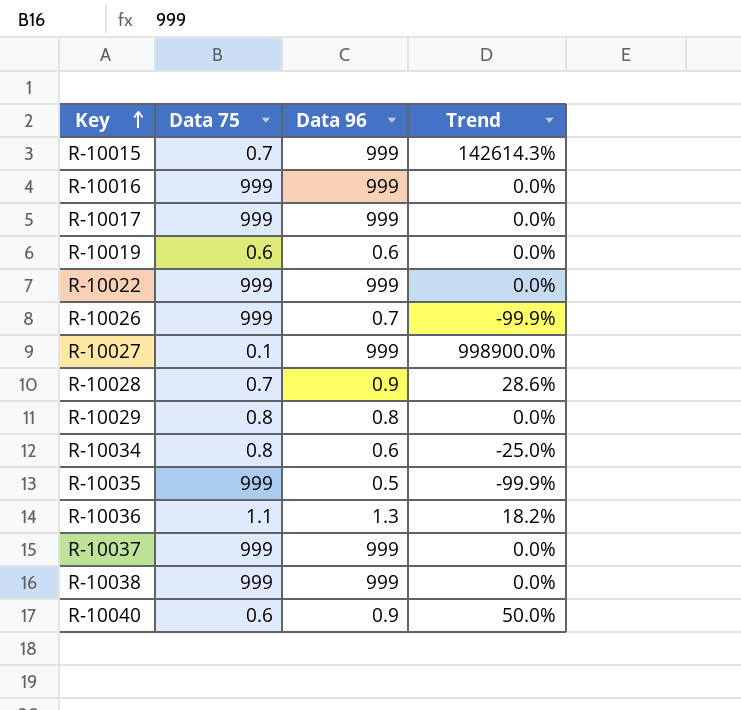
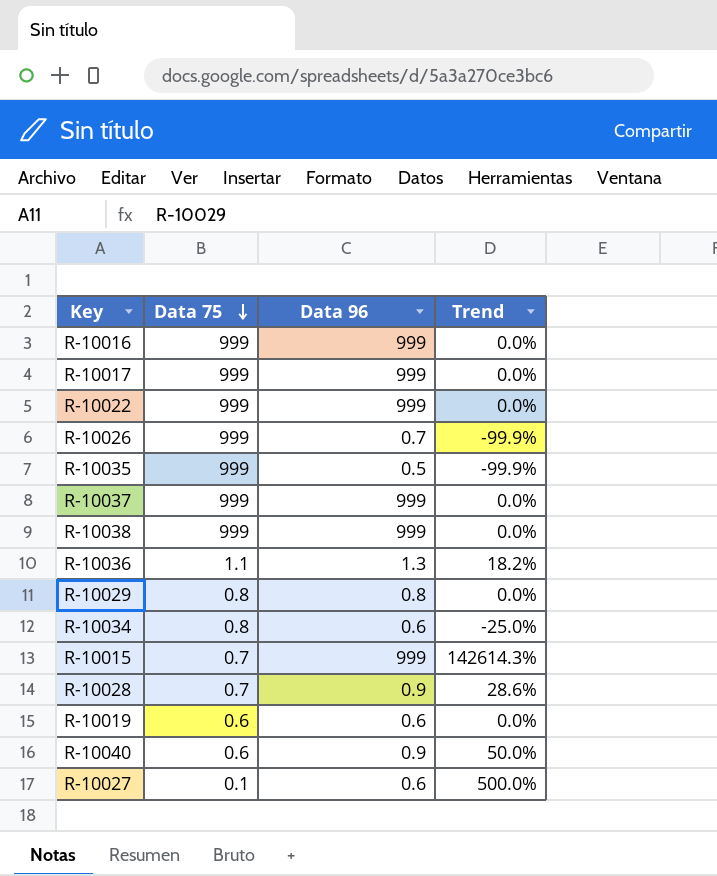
row order: Key ascending -> Data 75 descending
R-10027 | Data 96: 999 -> 0.6
R-10027 | Trend: 998900.0% -> 500.0%

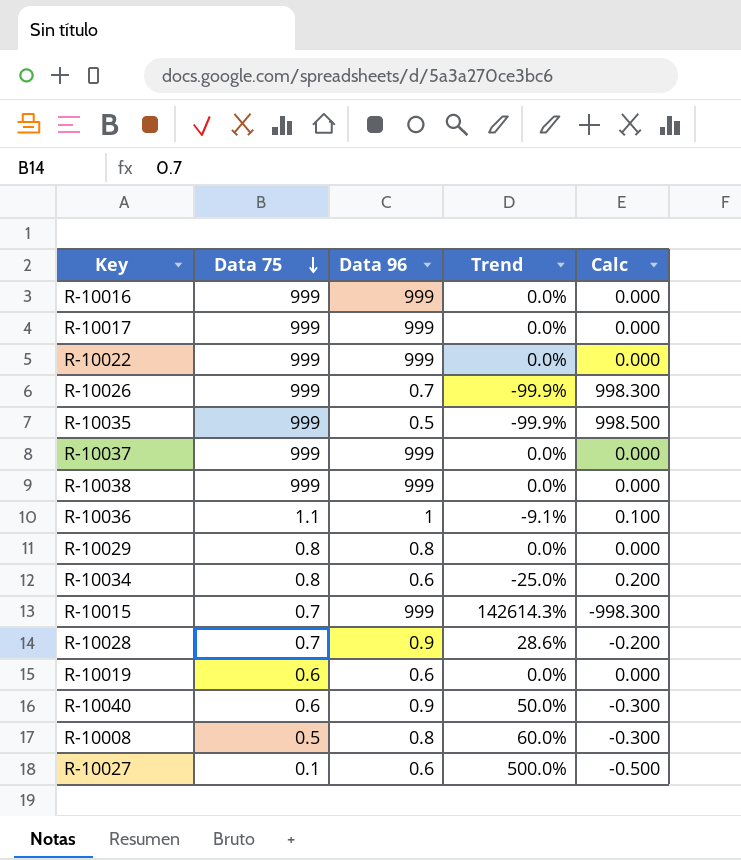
column Calc | formula: none -> [Data 75] - [Data 96]
R-10036 | Data 96: 1.3 -> 1
R-10036 | Trend: 18.2% -> -9.1%
row R-10008: none -> 0.5 | 0.8 | 60.0% | -0.300

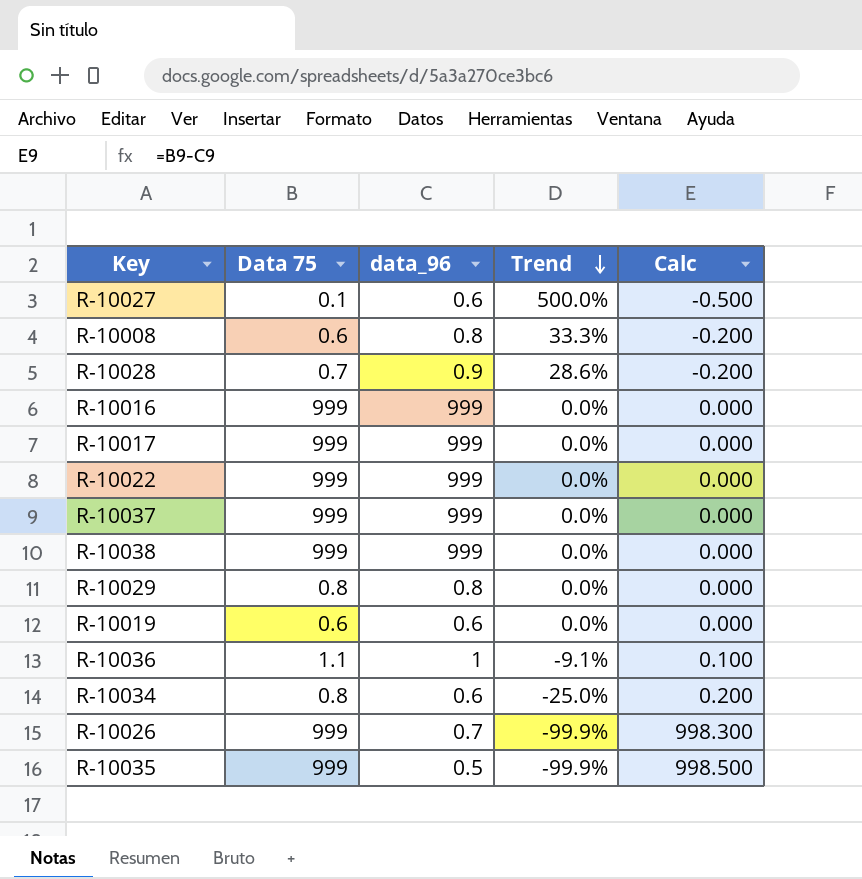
row order: Data 75 descending -> Trend descending
column name: Data 96 -> data_96
row R-10015: 0.7 | 999 | 142614.3% | -998.300 -> none
row R-10040: 0.6 | 0.9 | 50.0% | -0.300 -> none
R-10008 | Data 75: 0.5 -> 0.6
R-10008 | Trend: 60.0% -> 33.3%
R-10008 | Calc: -0.300 -> -0.200

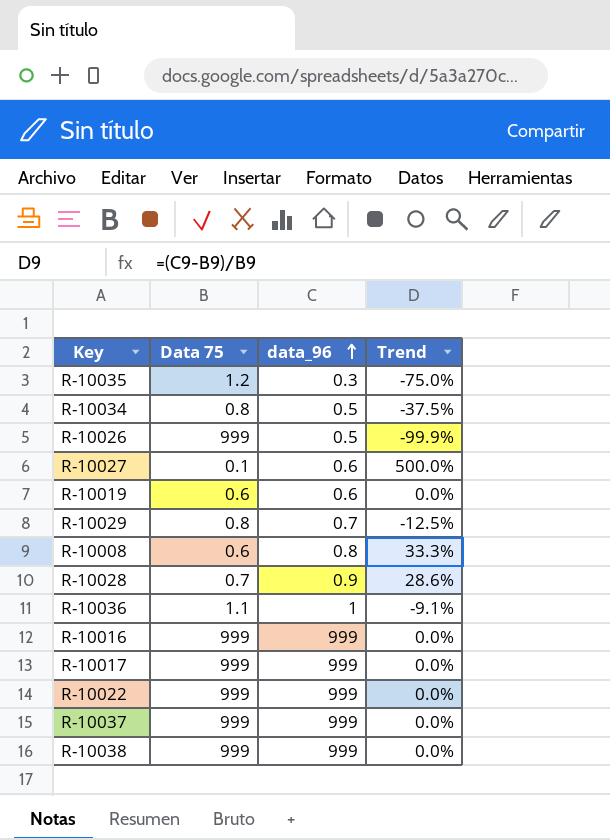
row order: Trend descending -> data_96 ascending
column Calc | formula: [Data 75] - [data_96] -> none
R-10035 | Data 75: 999 -> 1.2
R-10035 | data_96: 0.5 -> 0.3
R-10035 | Trend: -99.9% -> -75.0%
R-10034 | data_96: 0.6 -> 0.5
R-10034 | Trend: -25.0% -> -37.5%
R-10026 | data_96: 0.7 -> 0.5
R-10029 | data_96: 0.8 -> 0.7
R-10029 | Trend: 0.0% -> -12.5%

